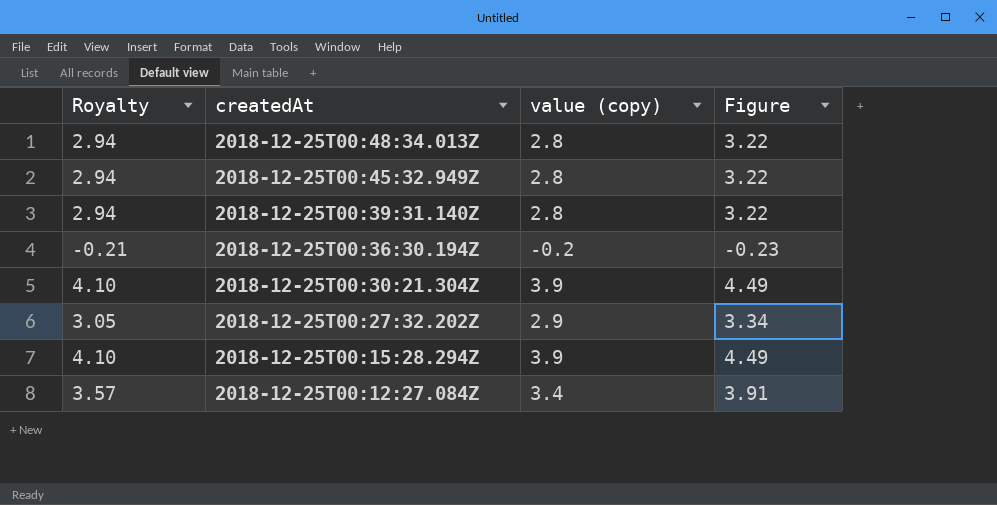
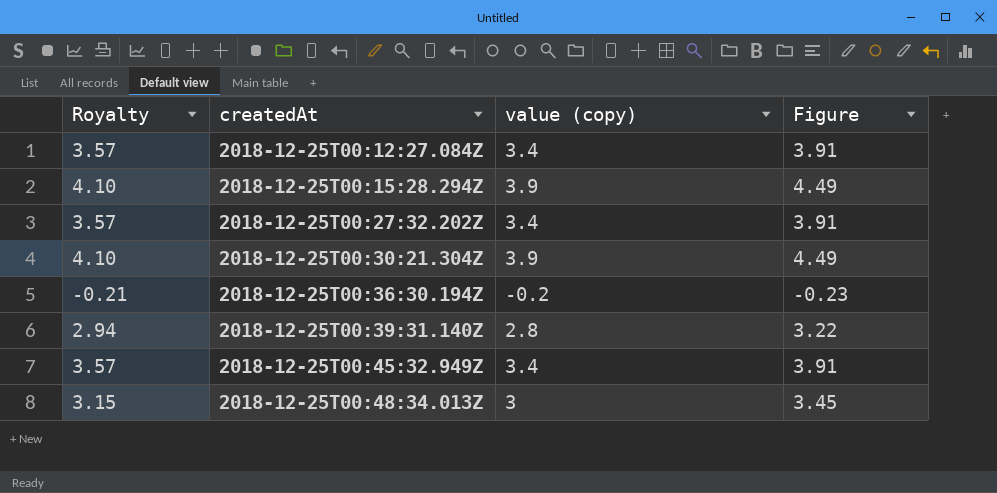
row order: createdAt descending -> createdAt ascending
2018-12-25T00:27:32.202Z | Royalty: 3.05 -> 3.57
2018-12-25T00:27:32.202Z | value (copy): 2.9 -> 3.4
2018-12-25T00:27:32.202Z | Figure: 3.34 -> 3.91
2018-12-25T00:45:32.949Z | Royalty: 2.94 -> 3.57
2018-12-25T00:45:32.949Z | value (copy): 2.8 -> 3.4
2018-12-25T00:45:32.949Z | Figure: 3.22 -> 3.91
2018-12-25T00:48:34.013Z | Royalty: 2.94 -> 3.15
2018-12-25T00:48:34.013Z | value (copy): 2.8 -> 3
2018-12-25T00:48:34.013Z | Figure: 3.22 -> 3.45

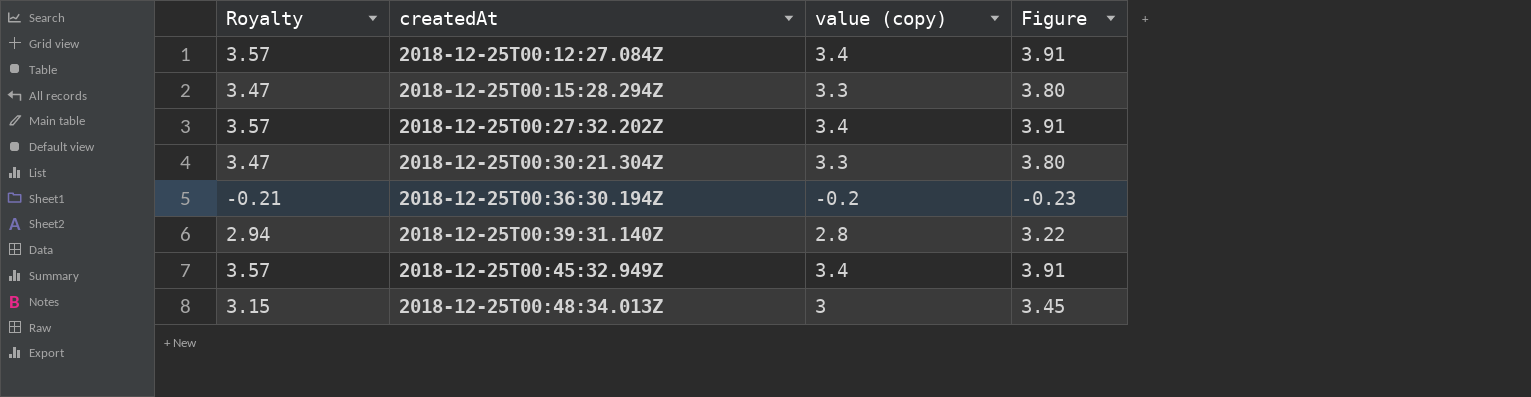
2018-12-25T00:15:28.294Z | Royalty: 4.10 -> 3.47
2018-12-25T00:15:28.294Z | value (copy): 3.9 -> 3.3
2018-12-25T00:15:28.294Z | Figure: 4.49 -> 3.80
2018-12-25T00:30:21.304Z | Royalty: 4.10 -> 3.47
2018-12-25T00:30:21.304Z | value (copy): 3.9 -> 3.3
2018-12-25T00:30:21.304Z | Figure: 4.49 -> 3.80

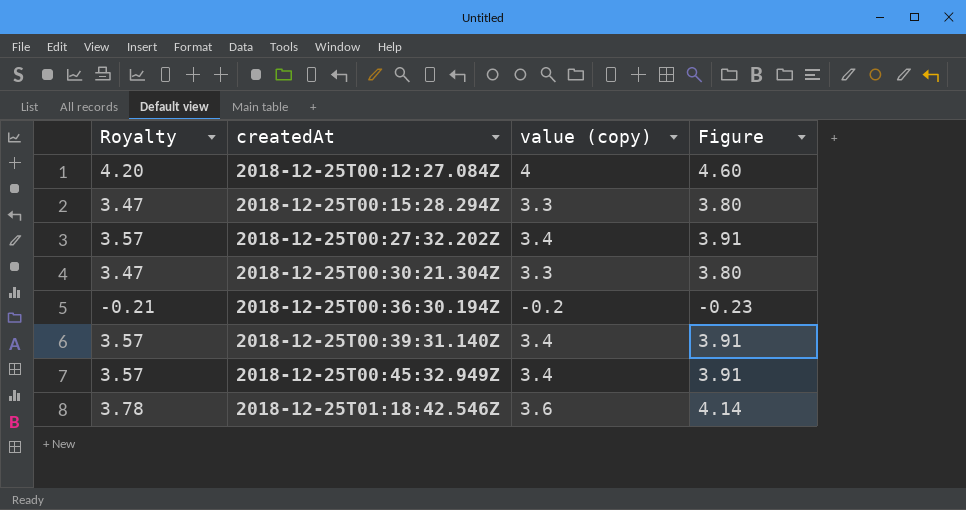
row 2018-12-25T00:48:34.013Z: 3.15 | 3 | 3.45 -> none
2018-12-25T00:12:27.084Z | Royalty: 3.57 -> 4.20
2018-12-25T00:12:27.084Z | value (copy): 3.4 -> 4
2018-12-25T00:12:27.084Z | Figure: 3.91 -> 4.60
2018-12-25T00:39:31.140Z | Royalty: 2.94 -> 3.57
2018-12-25T00:39:31.140Z | value (copy): 2.8 -> 3.4
2018-12-25T00:39:31.140Z | Figure: 3.22 -> 3.91
row 2018-12-25T01:18:42.546Z: none -> 3.78 | 3.6 | 4.14

